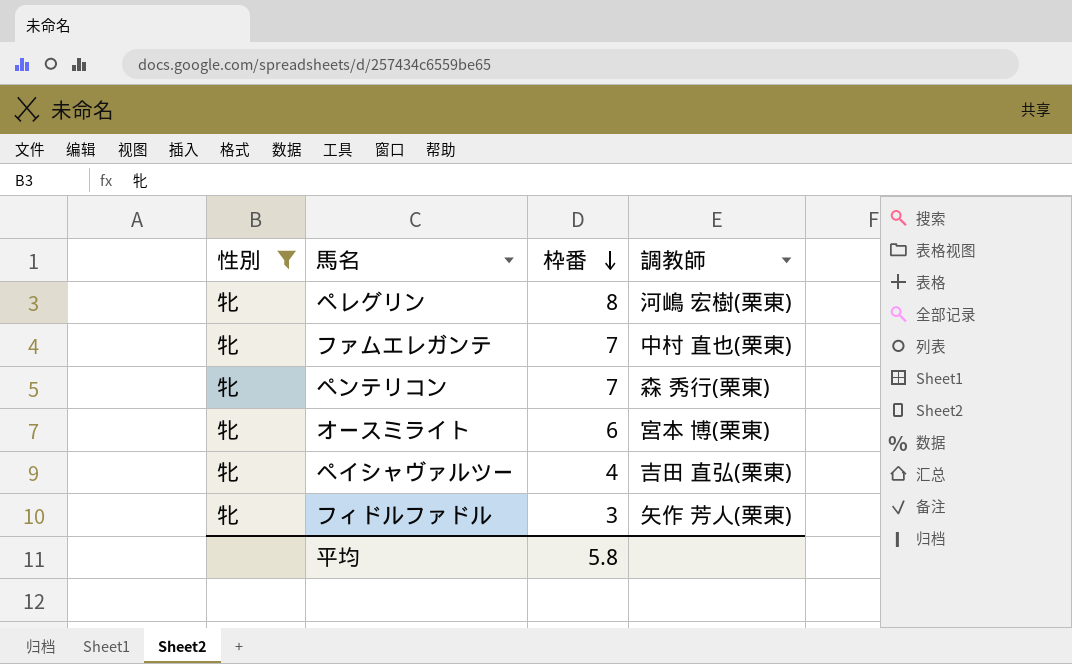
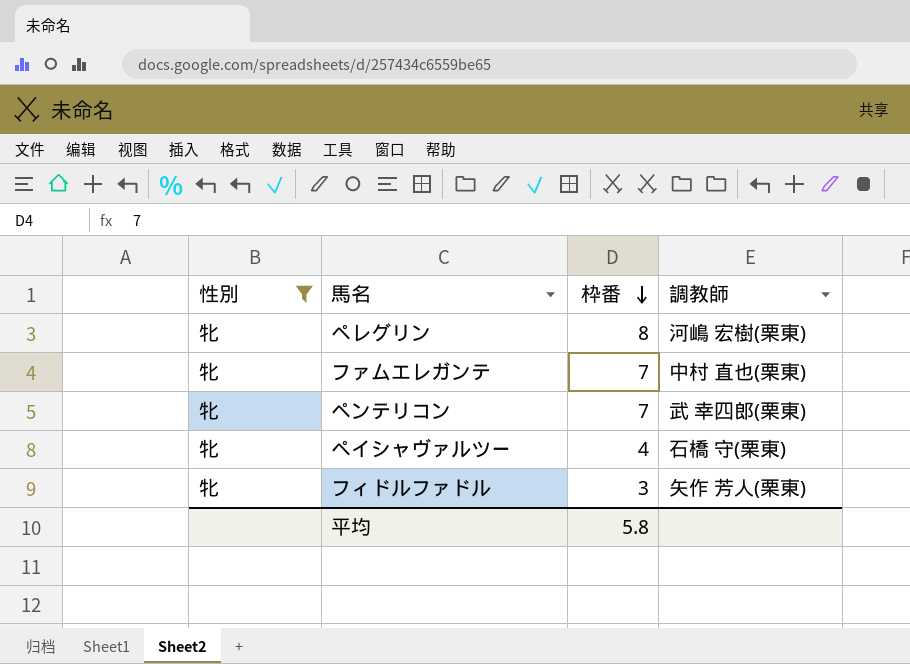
row オースミライト: 牝 | 6 | 宮本 博(栗東) -> none
ペンテリコン | 調教師: 森 秀行(栗東) -> 武 幸四郎(栗東)
ペイシャヴァルツー | 調教師: 吉田 直弘(栗東) -> 石橋 守(栗東)

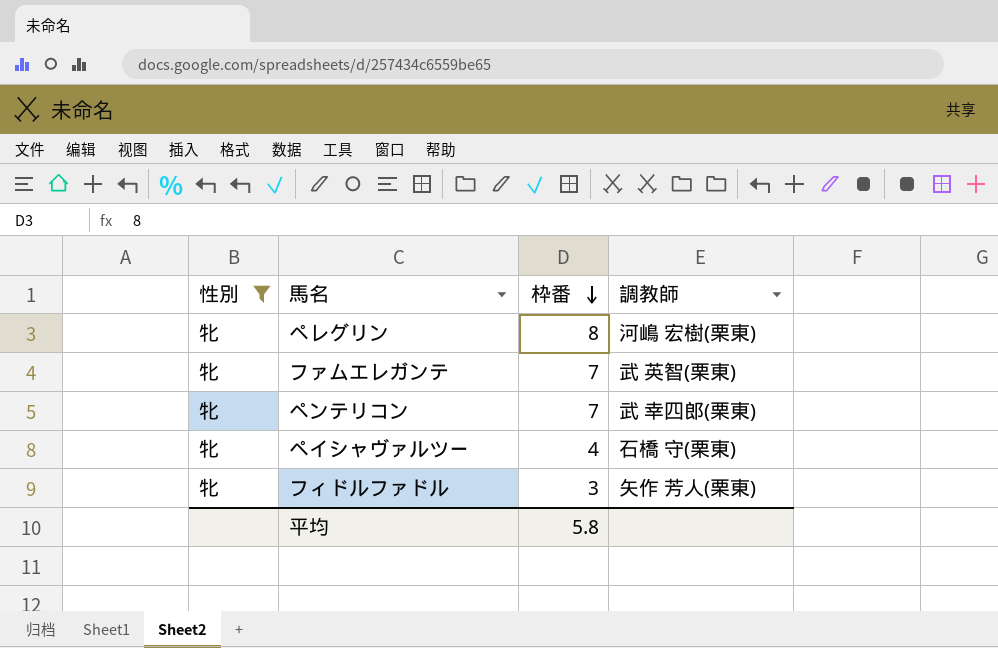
ファムエレガンテ | 調教師: 中村 直也(栗東) -> 武 英智(栗東)

